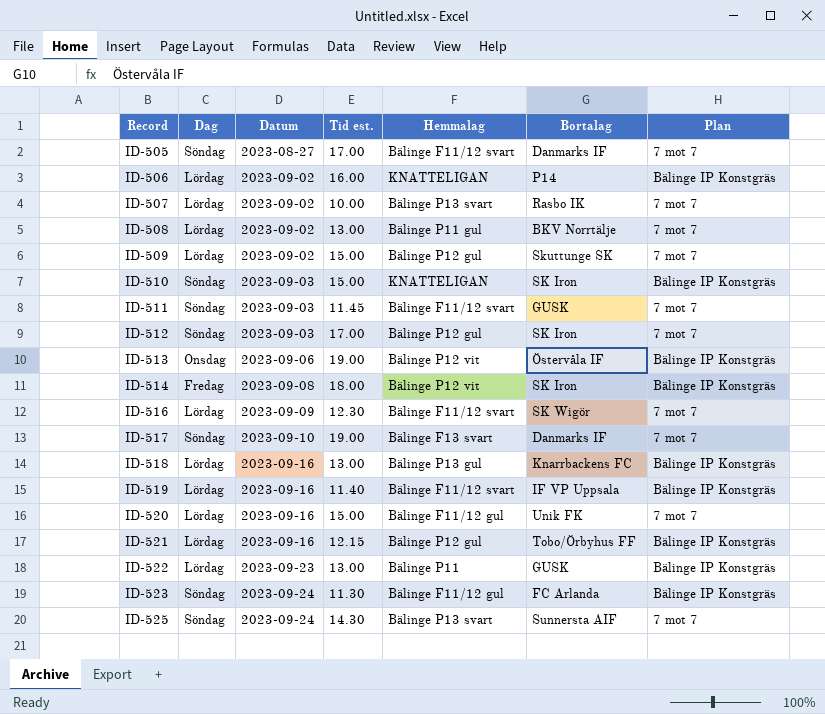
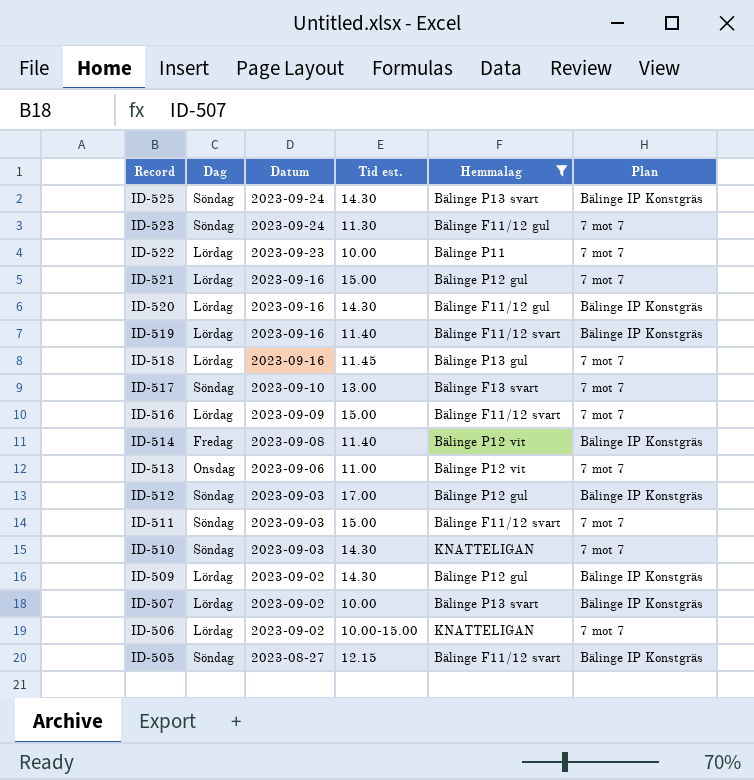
filter: none -> Hemmalag != Bälinge P11 gul
row order: Record ascending -> Record descending
column Bortalag | position: 6 -> none
ID-525 | Plan: 7 mot 7 -> Bälinge IP Konstgräs
ID-523 | Plan: Bälinge IP Konstgräs -> 7 mot 7
ID-522 | Tid est.: 13.00 -> 10.00
ID-522 | Plan: Bälinge IP Konstgräs -> 7 mot 7
ID-521 | Tid est.: 12.15 -> 15.00
ID-521 | Plan: Bälinge IP Konstgräs -> 7 mot 7
ID-520 | Tid est.: 15.00 -> 14.30
ID-520 | Plan: 7 mot 7 -> Bälinge IP Konstgräs
ID-518 | Tid est.: 13.00 -> 11.45
ID-518 | Plan: Bälinge IP Konstgräs -> 7 mot 7
ID-517 | Tid est.: 19.00 -> 13.00
ID-516 | Tid est.: 12.30 -> 15.00
ID-514 | Tid est.: 18.00 -> 11.40
ID-513 | Tid est.: 19.00 -> 11.00
ID-513 | Plan: Bälinge IP Konstgräs -> 7 mot 7
ID-512 | Plan: 7 mot 7 -> Bälinge IP Konstgräs
ID-511 | Tid est.: 11.45 -> 15.00
ID-510 | Tid est.: 15.00 -> 14.30
ID-510 | Plan: Bälinge IP Konstgräs -> 7 mot 7
ID-509 | Tid est.: 15.00 -> 14.30
ID-509 | Plan: 7 mot 7 -> Bälinge IP Konstgräs
ID-507 | Plan: 7 mot 7 -> Bälinge IP Konstgräs
ID-506 | Tid est.: 16.00 -> 10.00-15.00
ID-506 | Plan: Bälinge IP Konstgräs -> 7 mot 7
ID-505 | Tid est.: 17.00 -> 12.15
ID-505 | Plan: 7 mot 7 -> Bälinge IP Konstgräs

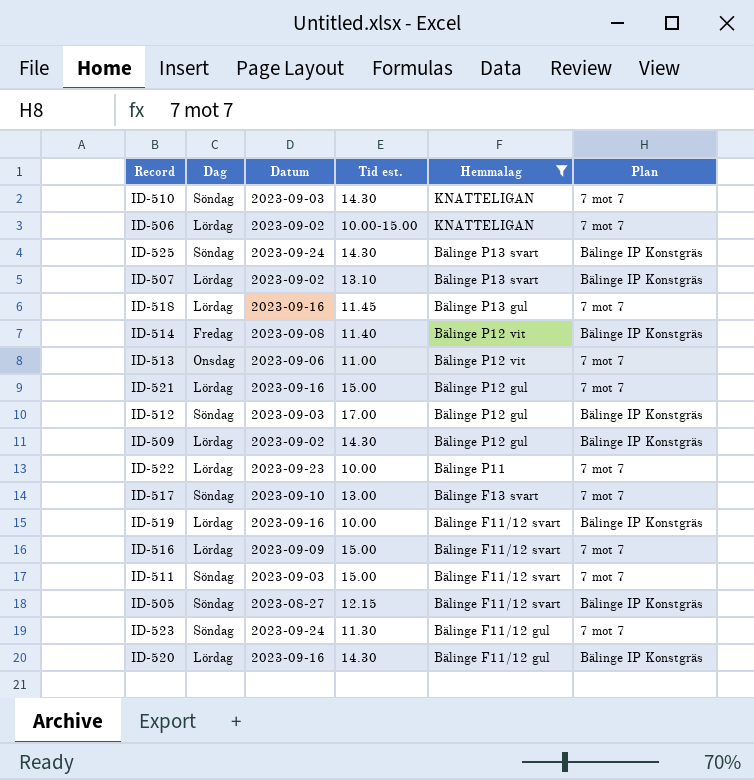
row order: Record descending -> Hemmalag descending
ID-507 | Tid est.: 10.00 -> 13.10
ID-519 | Tid est.: 11.40 -> 10.00

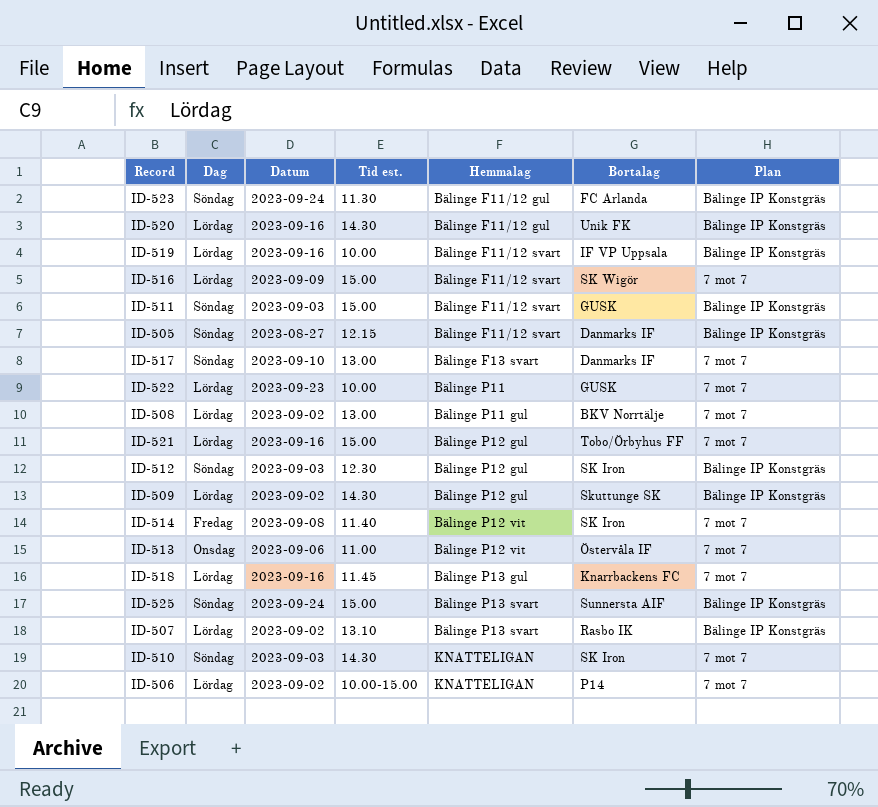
filter: Hemmalag != Bälinge P11 gul -> none
row order: Hemmalag descending -> Hemmalag ascending
column Bortalag | position: none -> 6
ID-523 | Plan: 7 mot 7 -> Bälinge IP Konstgräs
ID-511 | Plan: 7 mot 7 -> Bälinge IP Konstgräs
ID-512 | Tid est.: 17.00 -> 12.30
ID-514 | Plan: Bälinge IP Konstgräs -> 7 mot 7
ID-525 | Tid est.: 14.30 -> 15.00

